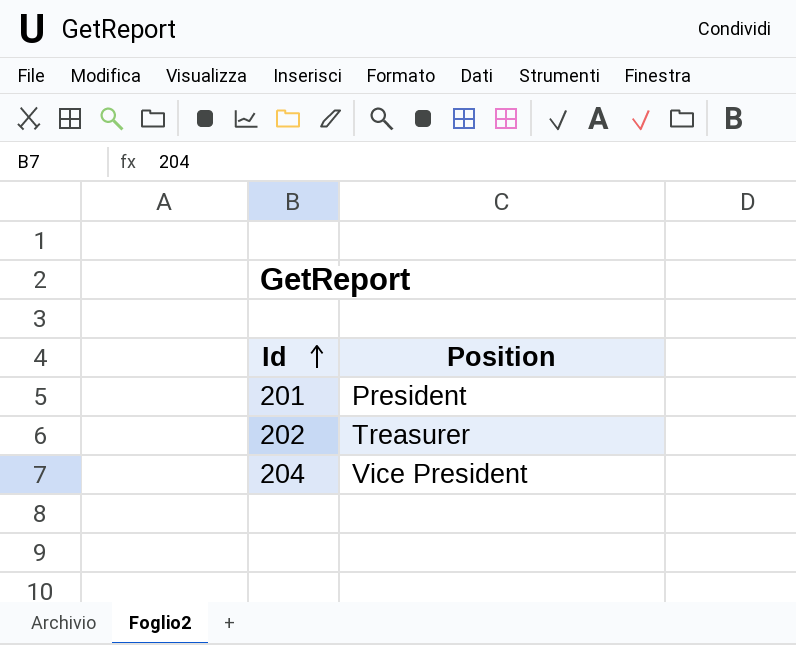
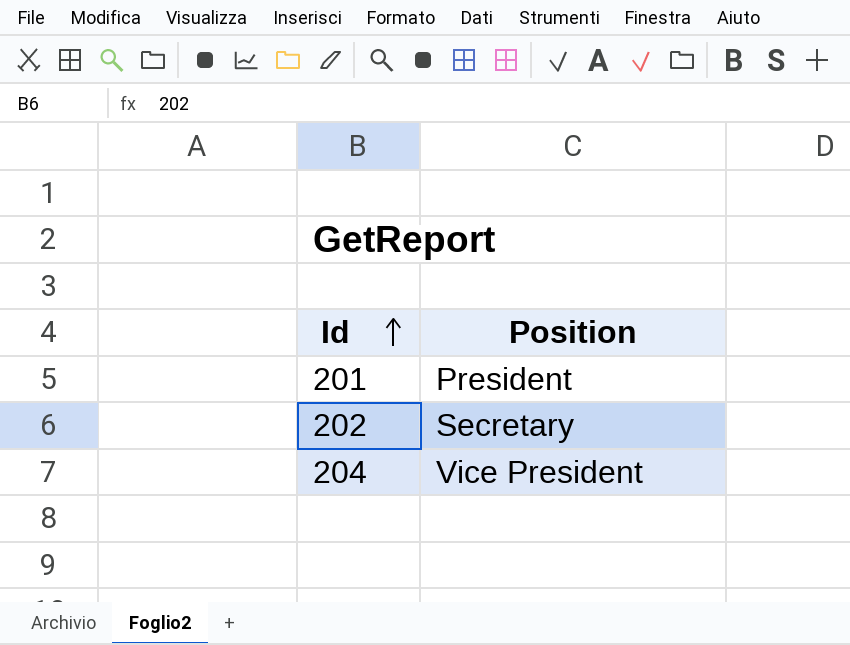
202 | Position: Treasurer -> Secretary

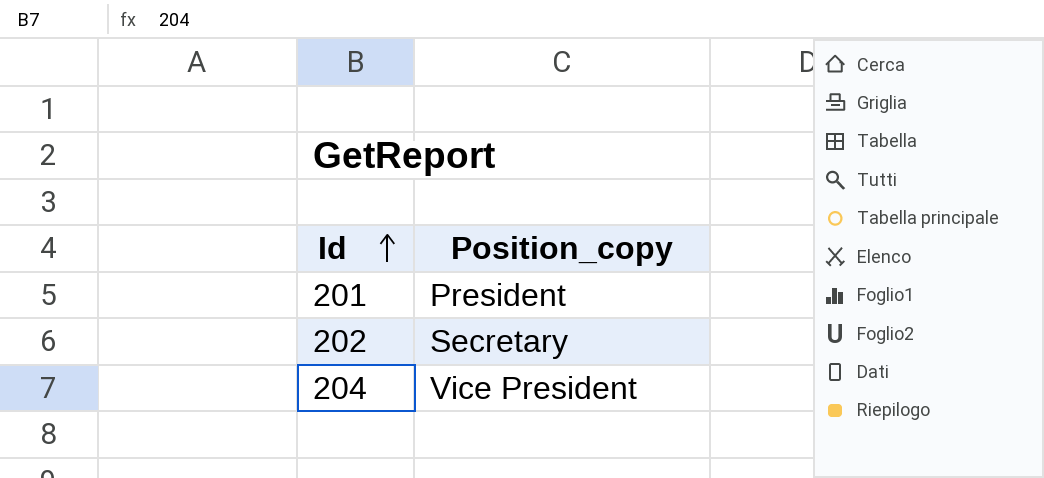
column name: Position -> Position_copy

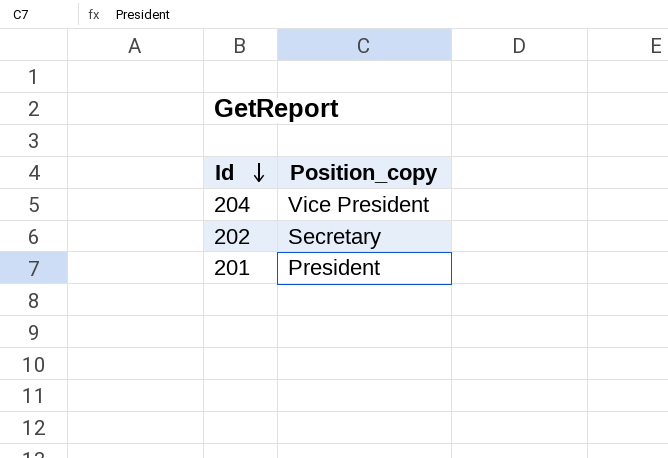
row order: Id ascending -> Id descending

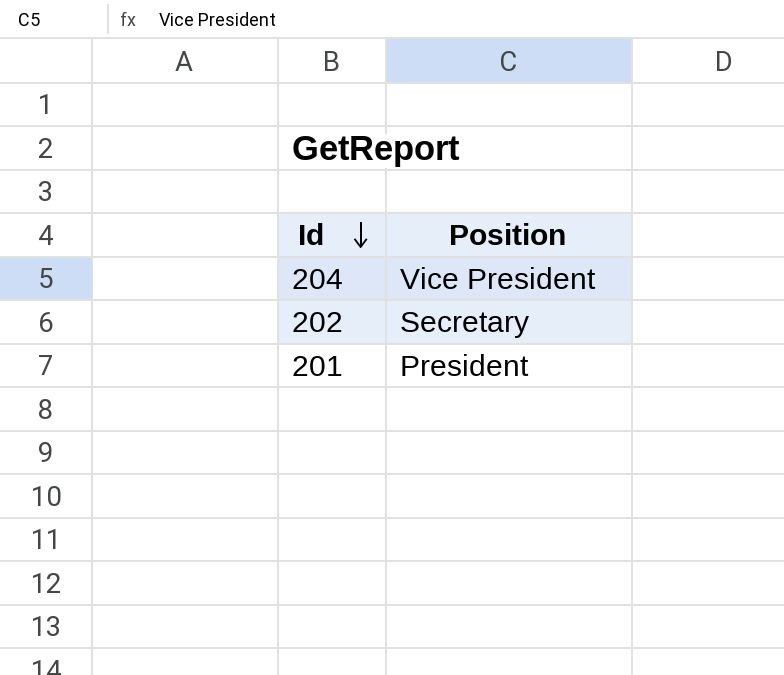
column name: Position_copy -> Position

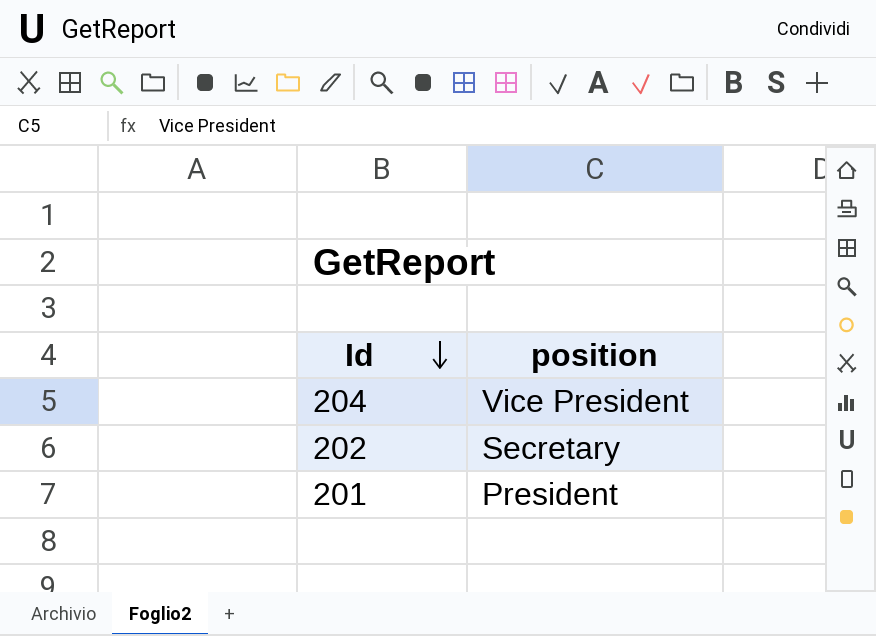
column name: Position -> position

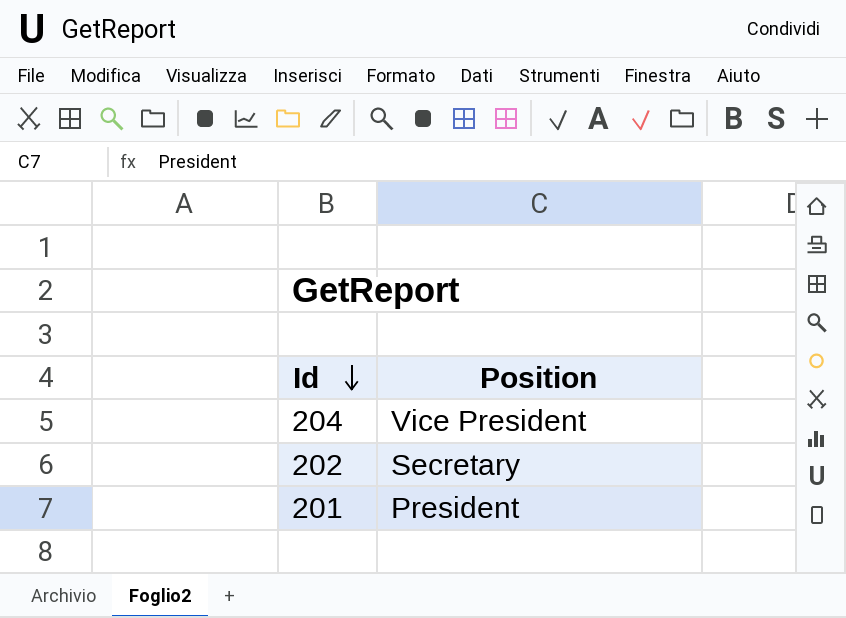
column name: position -> Position

